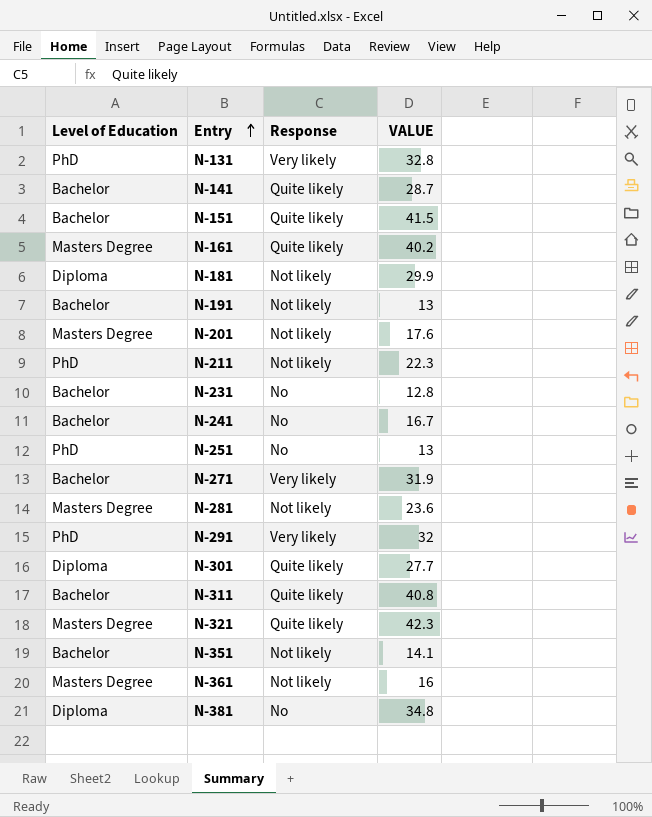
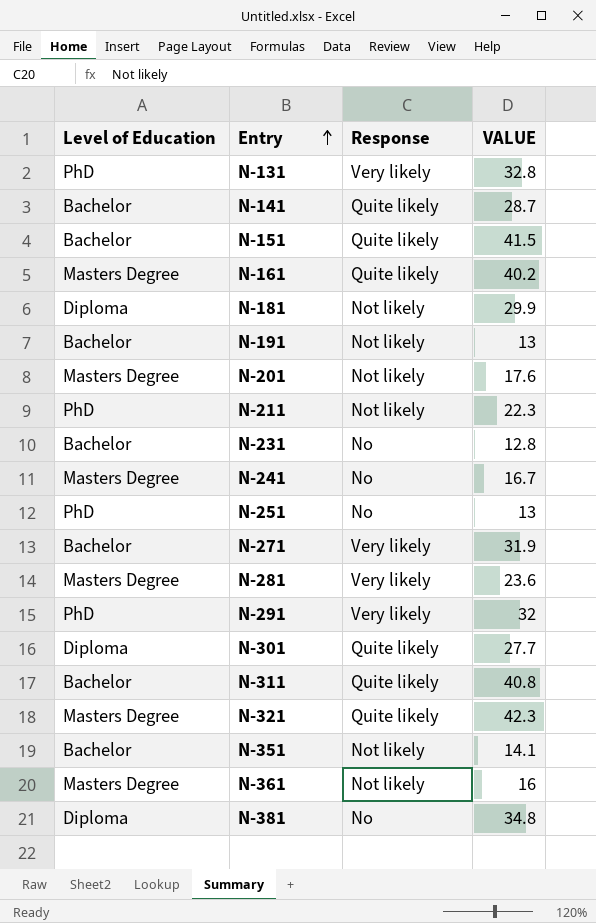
N-241 | Level of Education: Bachelor -> Masters Degree
N-281 | Response: Not likely -> Very likely

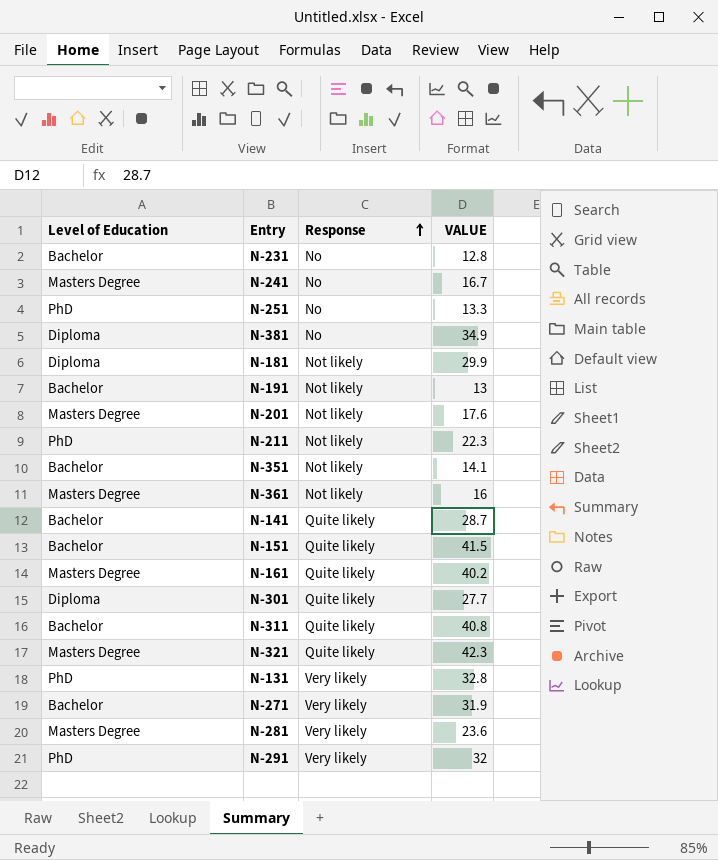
row order: Entry ascending -> Response ascending
N-251 | VALUE: 13 -> 13.3
N-381 | VALUE: 34.8 -> 34.9

